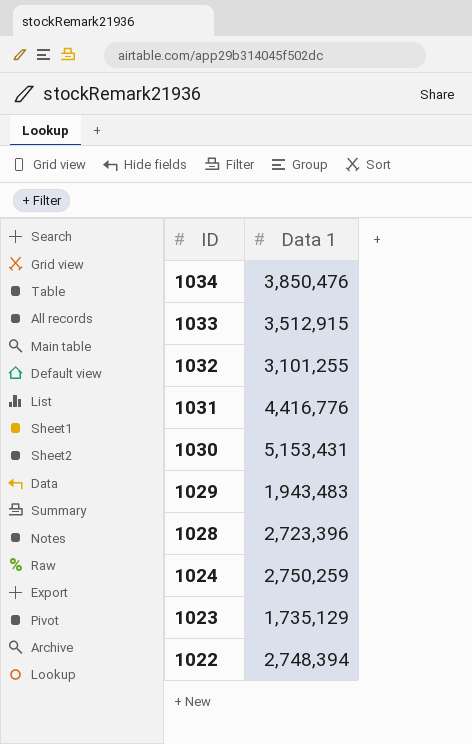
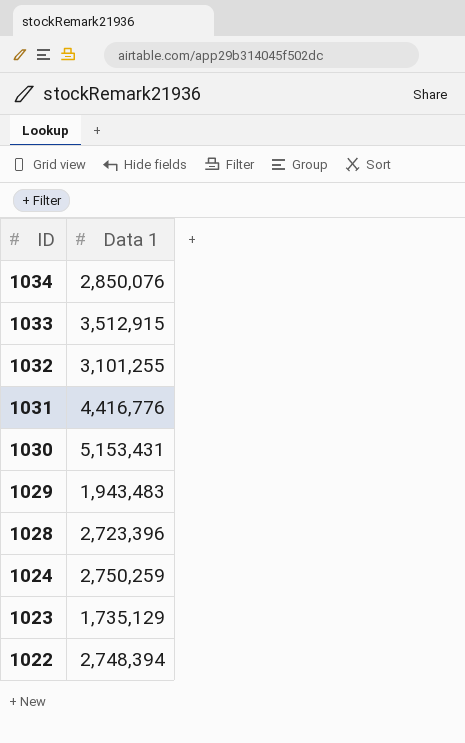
1034 | Data 1: 3,850,476 -> 2,850,076

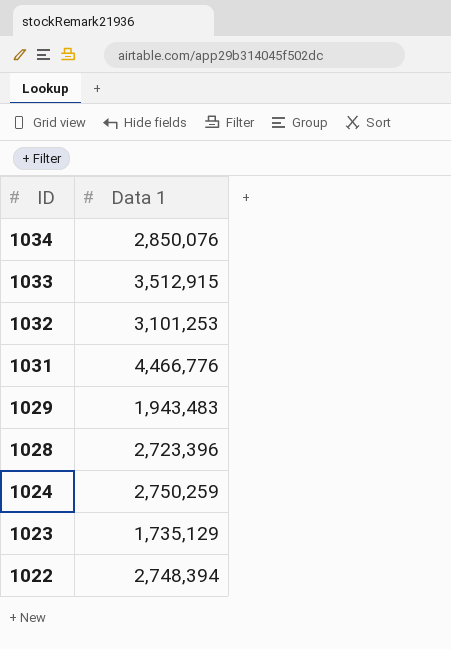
row 1030: 5,153,431 -> none
1032 | Data 1: 3,101,255 -> 3,101,253
1031 | Data 1: 4,416,776 -> 4,466,776

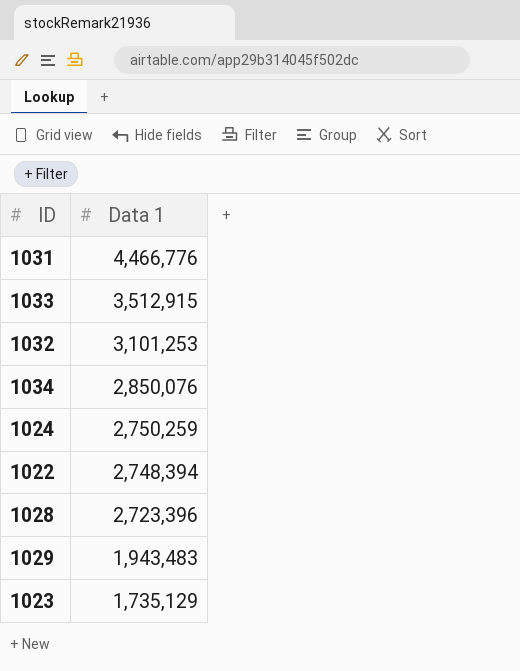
row order: ID descending -> Data 1 descending

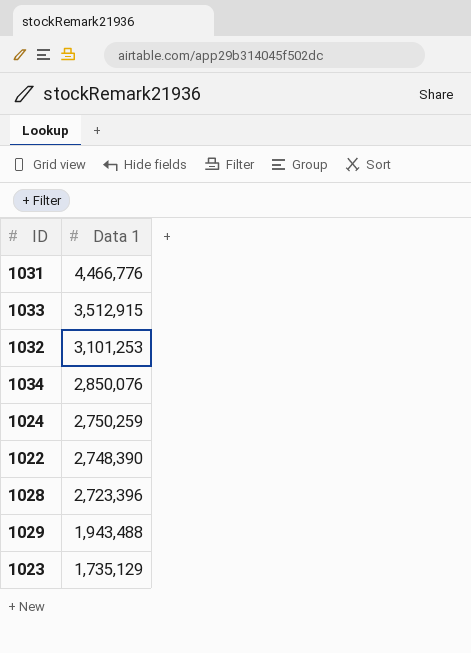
1022 | Data 1: 2,748,394 -> 2,748,390
1029 | Data 1: 1,943,483 -> 1,943,488

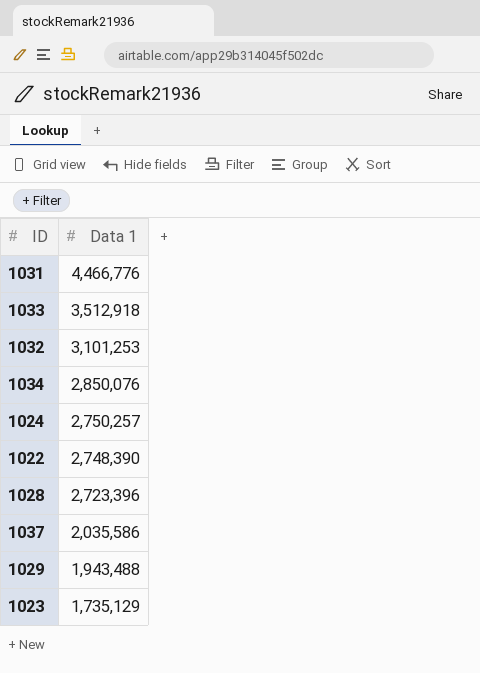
1033 | Data 1: 3,512,915 -> 3,512,918
1024 | Data 1: 2,750,259 -> 2,750,257
row 1037: none -> 2,035,586

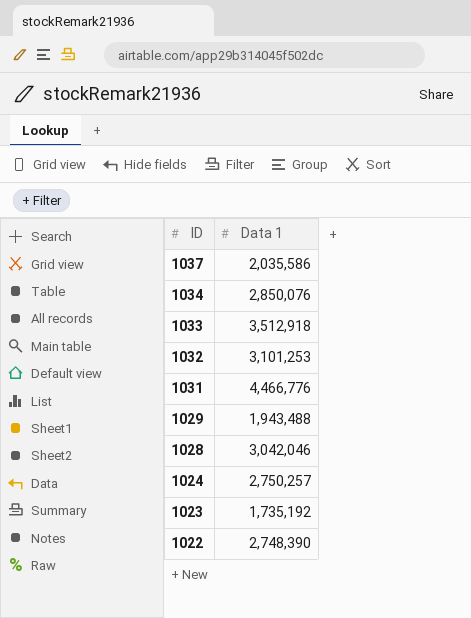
row order: Data 1 descending -> ID descending
1028 | Data 1: 2,723,396 -> 3,042,046
1023 | Data 1: 1,735,129 -> 1,735,192

